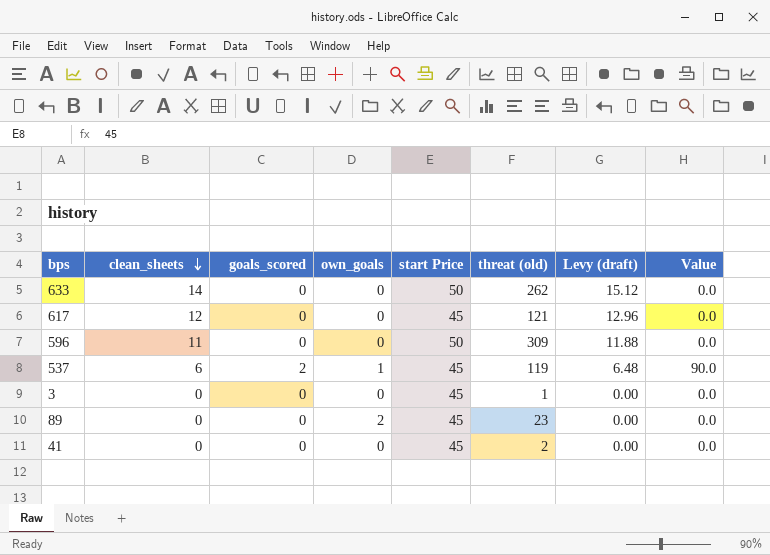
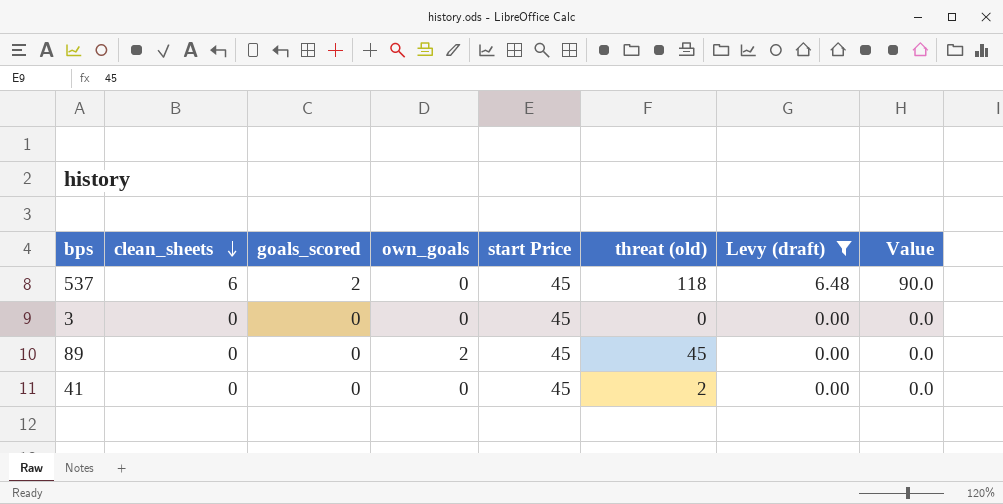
filter: none -> Levy (draft) <= 6.48
537 | own_goals: 1 -> 0
537 | threat (old): 119 -> 118
3 | threat (old): 1 -> 0
89 | threat (old): 23 -> 45

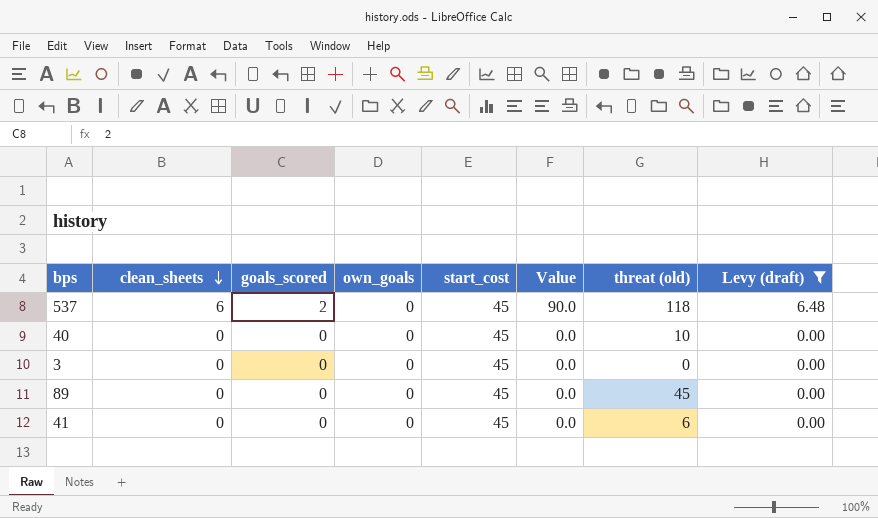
column name: start Price -> start_cost
column Value | position: 8 -> 6
row 40: none -> 0 | 0 | 0 | 45 | 0.0 | 10 | 0.00
89 | own_goals: 2 -> 0
41 | threat (old): 2 -> 6

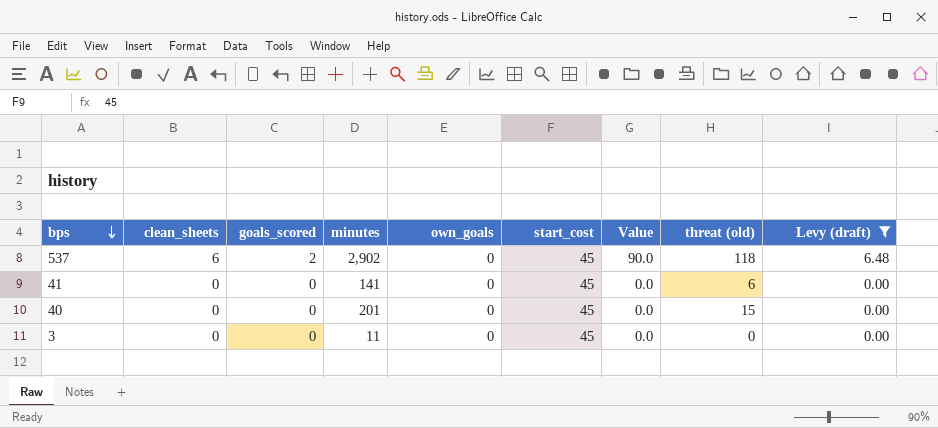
row order: clean_sheets descending -> bps descending
column minutes | position: none -> 4
row 89: 0 | 0 | 0 | 45 | 0.0 | 45 | 0.00 -> none
40 | threat (old): 10 -> 15

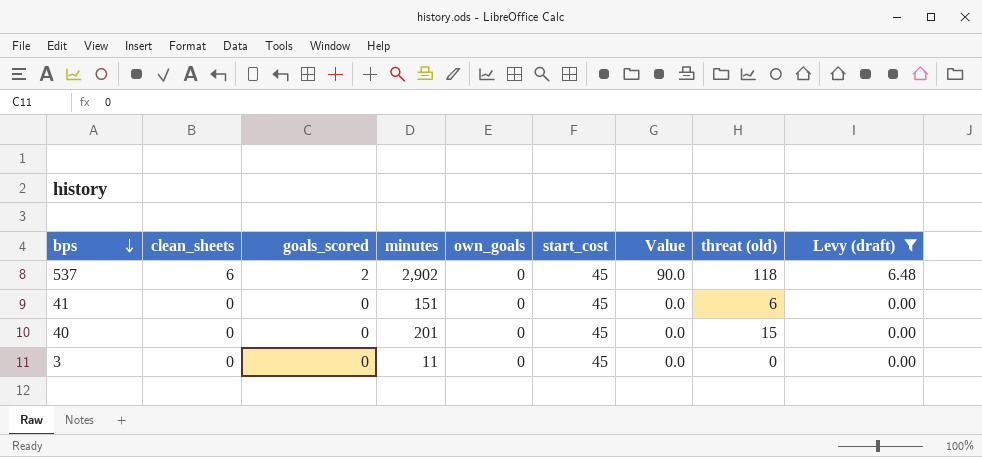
41 | minutes: 141 -> 151

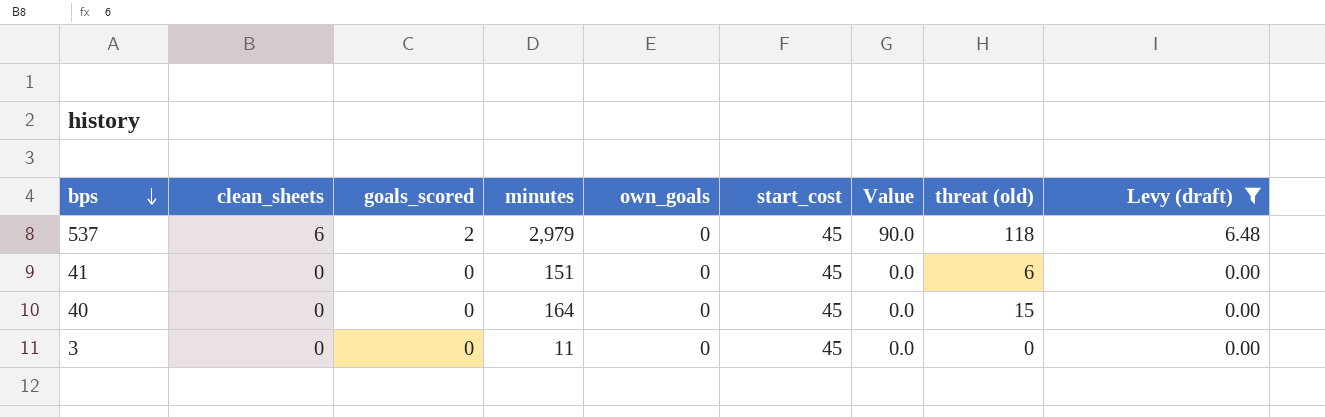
537 | minutes: 2,902 -> 2,979
40 | minutes: 201 -> 164

